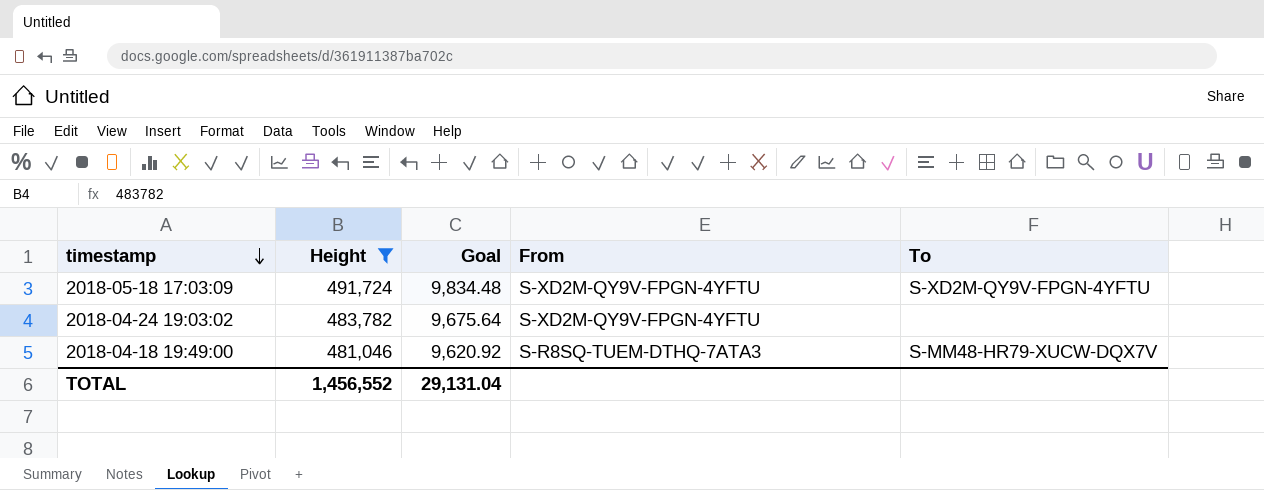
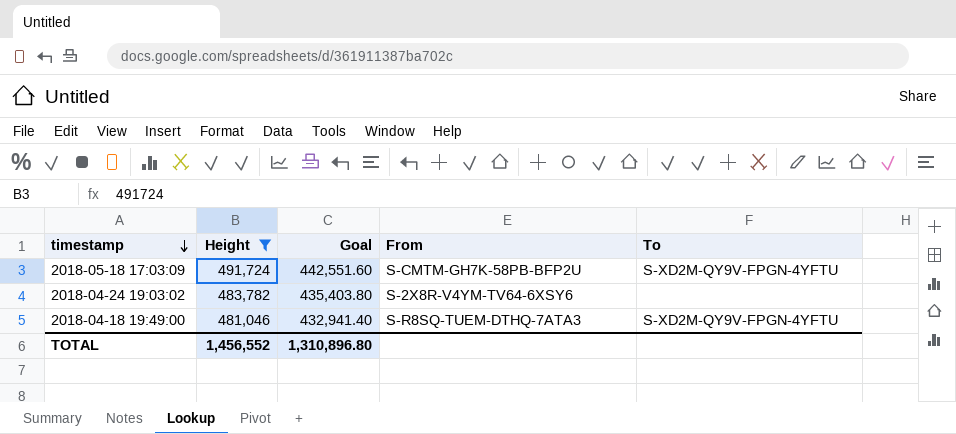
column Goal | formula: [Height] * 0.02 -> [Height] * 0.9
2018-05-18 17:03:09 | From: S-XD2M-QY9V-FPGN-4YFTU -> S-CMTM-GH7K-58PB-BFP2U
2018-04-24 19:03:02 | From: S-XD2M-QY9V-FPGN-4YFTU -> S-2X8R-V4YM-TV64-6XSY6
2018-04-18 19:49:00 | To: S-MM48-HR79-XUCW-DQX7V -> S-XD2M-QY9V-FPGN-4YFTU
TOTAL | Goal: 29,131.04 -> 1,310,896.80

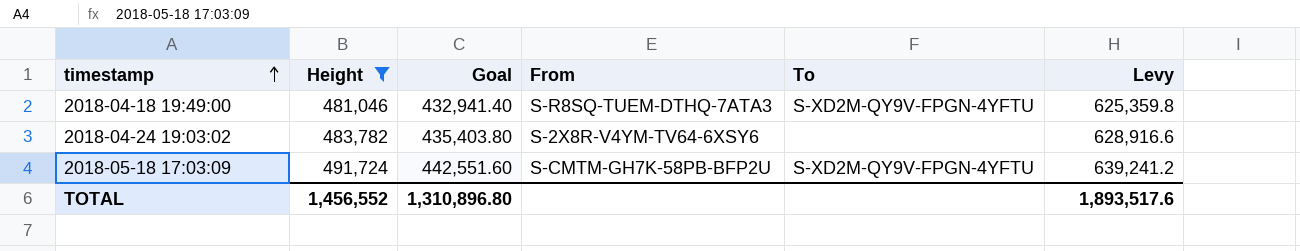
row order: timestamp descending -> timestamp ascending
column Levy | formula: none -> [Height] * 1.3

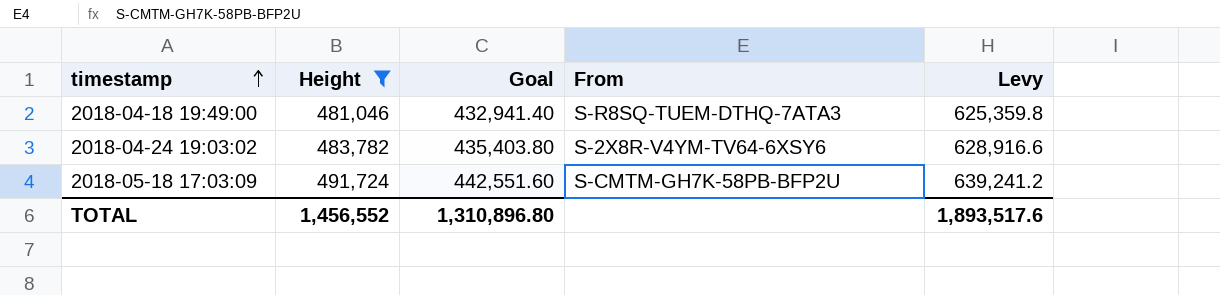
column To | position: 5 -> none

